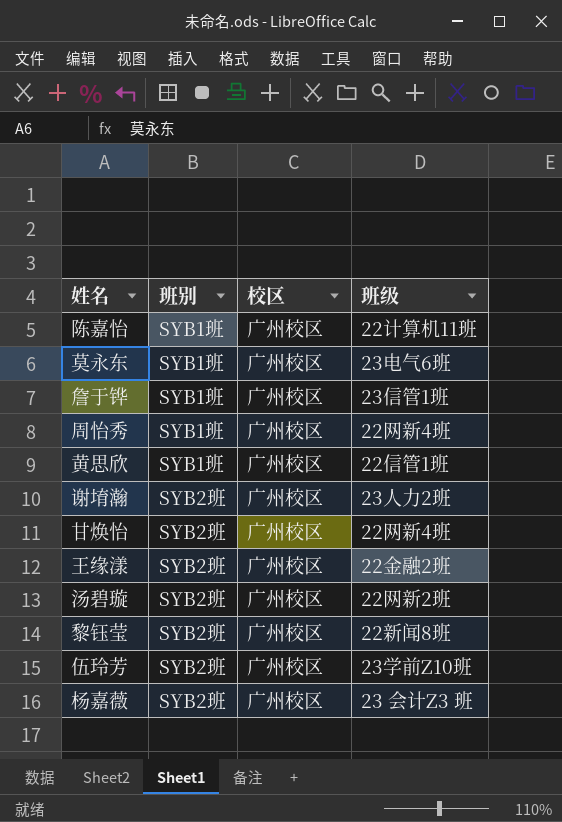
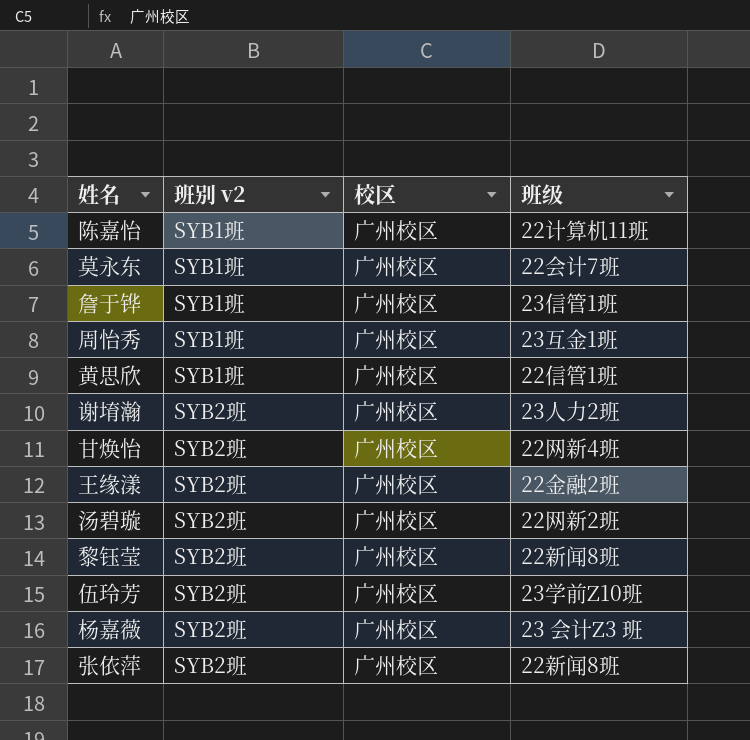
column name: 班别 -> 班别 v2
莫永东 | 班级: 23电气6班 -> 22会计7班
周怡秀 | 班级: 22网新4班 -> 23互金1班
row 张依萍: none -> SYB2班 | 广州校区 | 22新闻8班

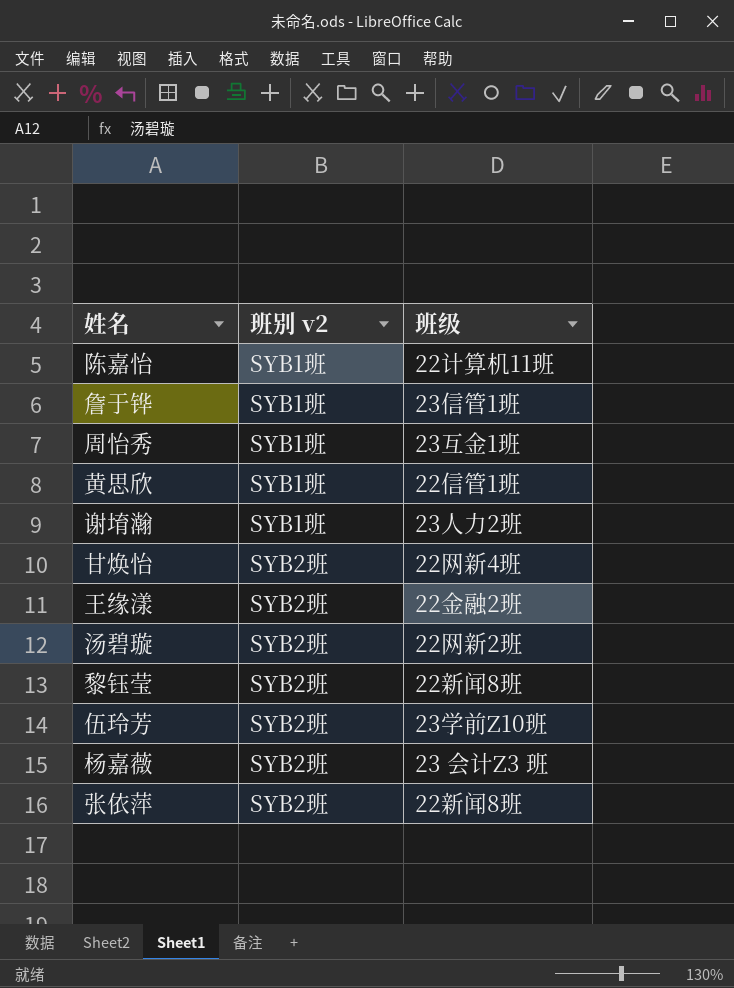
column 校区 | position: 3 -> none
row 莫永东: SYB1班 | 广州校区 | 22会计7班 -> none
谢堉瀚 | 班别 v2: SYB2班 -> SYB1班

